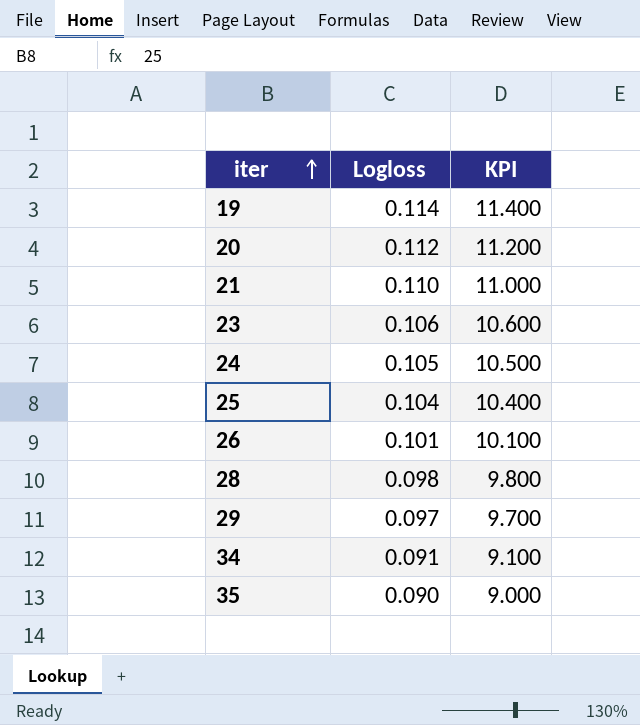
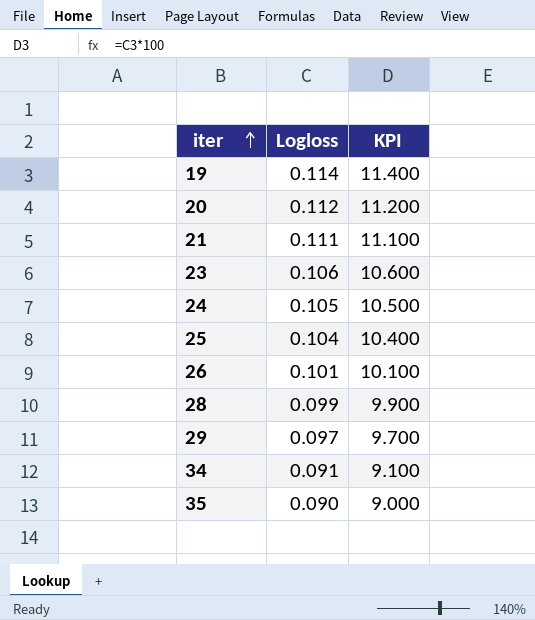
21 | Logloss: 0.110 -> 0.111
21 | KPI: 11.000 -> 11.100
28 | Logloss: 0.098 -> 0.099
28 | KPI: 9.800 -> 9.900

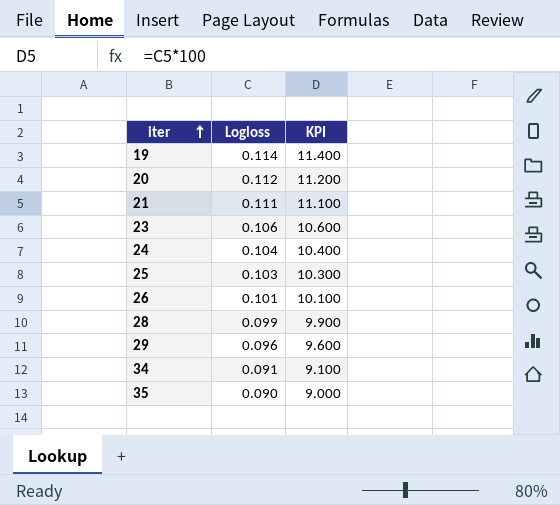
24 | Logloss: 0.105 -> 0.104
24 | KPI: 10.500 -> 10.400
25 | Logloss: 0.104 -> 0.103
25 | KPI: 10.400 -> 10.300
29 | Logloss: 0.097 -> 0.096
29 | KPI: 9.700 -> 9.600

